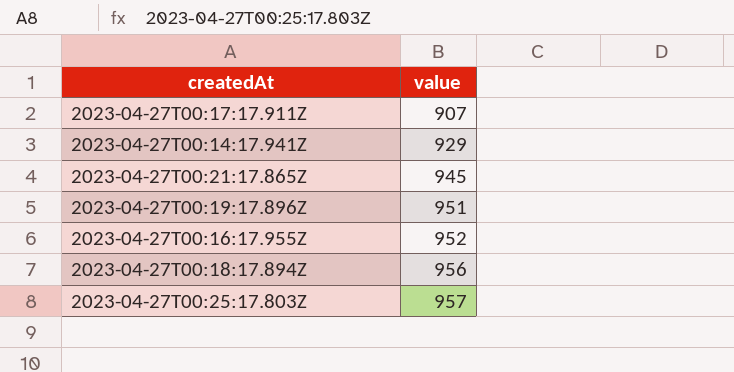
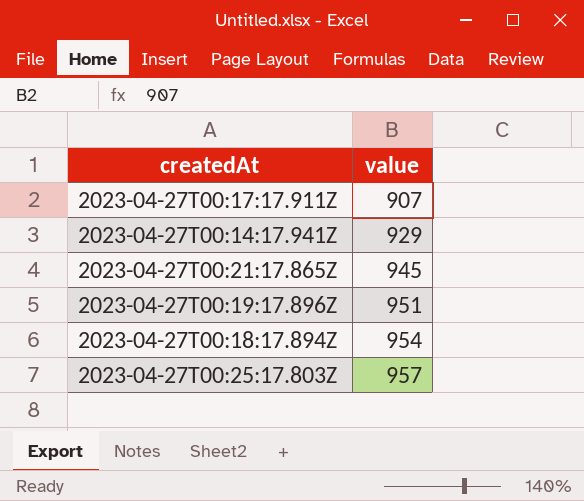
row 2023-04-27T00:16:17.955Z: 952 -> none
2023-04-27T00:18:17.894Z | value: 956 -> 954

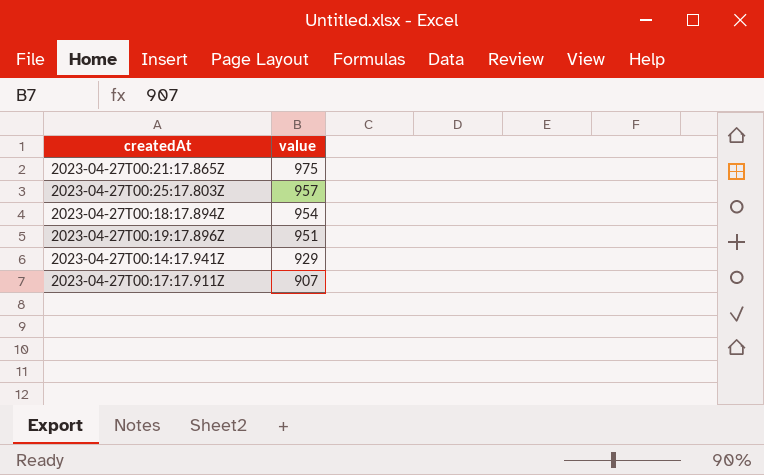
row order: value ascending -> value descending
2023-04-27T00:21:17.865Z | value: 945 -> 975

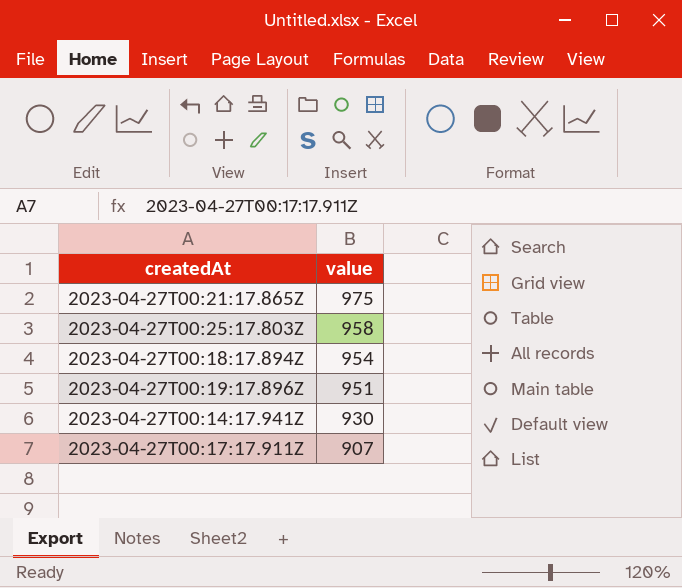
2023-04-27T00:25:17.803Z | value: 957 -> 958
2023-04-27T00:14:17.941Z | value: 929 -> 930

